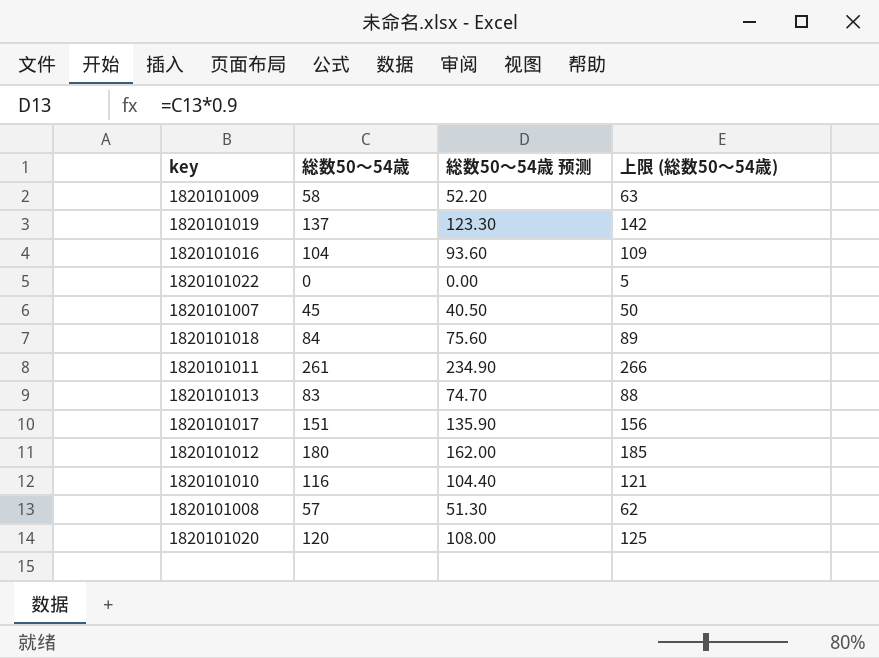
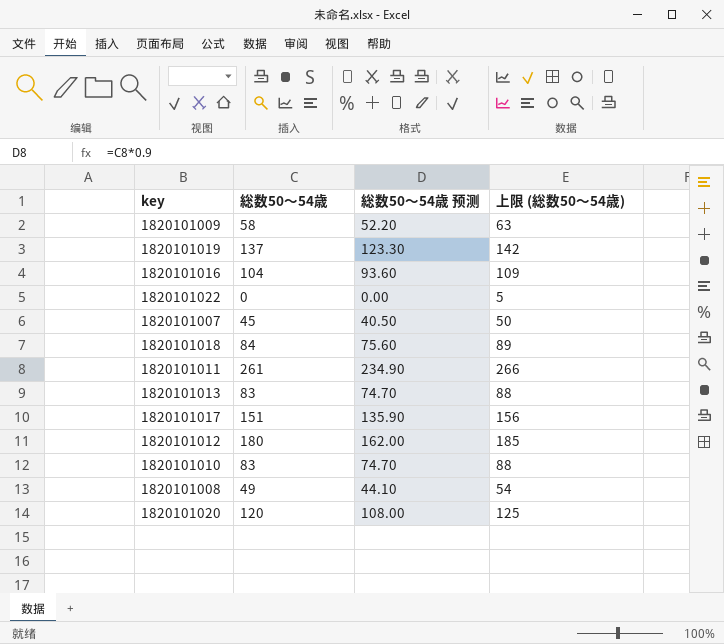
1820101010 | 総数50～54歳: 116 -> 83
1820101010 | 総数50～54歳 预测: 104.40 -> 74.70
1820101010 | 上限 (総数50～54歳): 121 -> 88
1820101008 | 総数50～54歳: 57 -> 49
1820101008 | 総数50～54歳 预测: 51.30 -> 44.10
1820101008 | 上限 (総数50～54歳): 62 -> 54

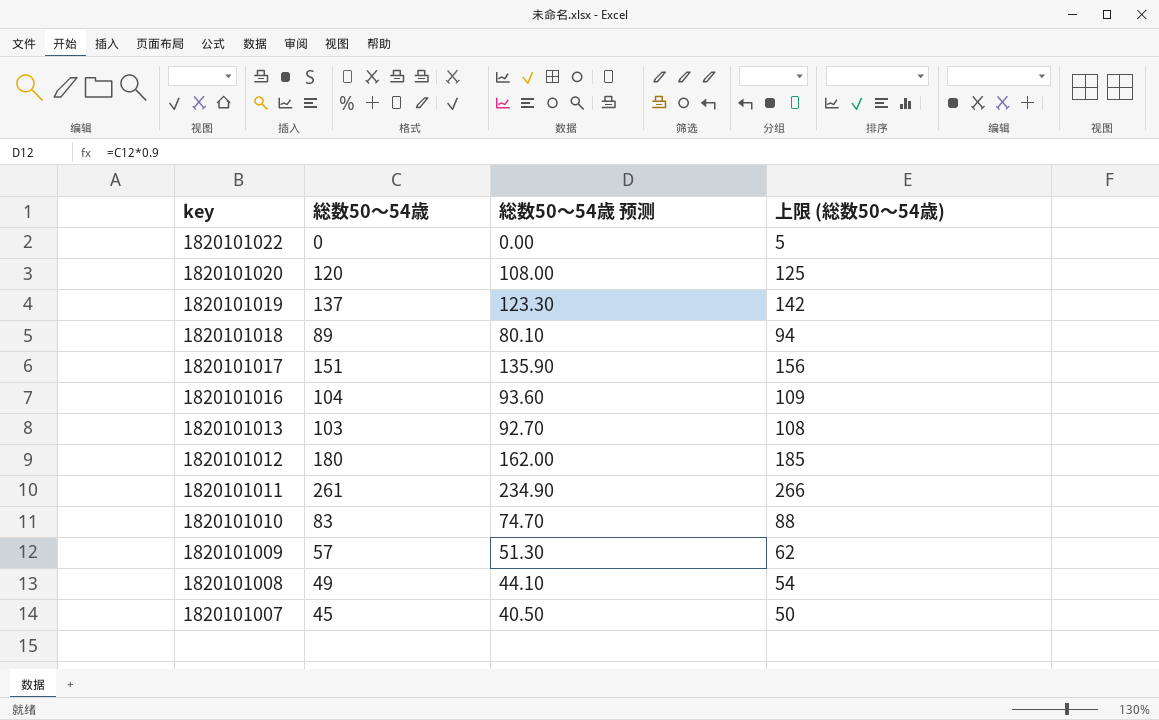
row order: none -> key descending
1820101018 | 総数50～54歳: 84 -> 89
1820101018 | 総数50～54歳 预测: 75.60 -> 80.10
1820101018 | 上限 (総数50～54歳): 89 -> 94
1820101013 | 総数50～54歳: 83 -> 103
1820101013 | 総数50～54歳 预测: 74.70 -> 92.70
1820101013 | 上限 (総数50～54歳): 88 -> 108
1820101009 | 総数50～54歳: 58 -> 57
1820101009 | 総数50～54歳 预测: 52.20 -> 51.30
1820101009 | 上限 (総数50～54歳): 63 -> 62

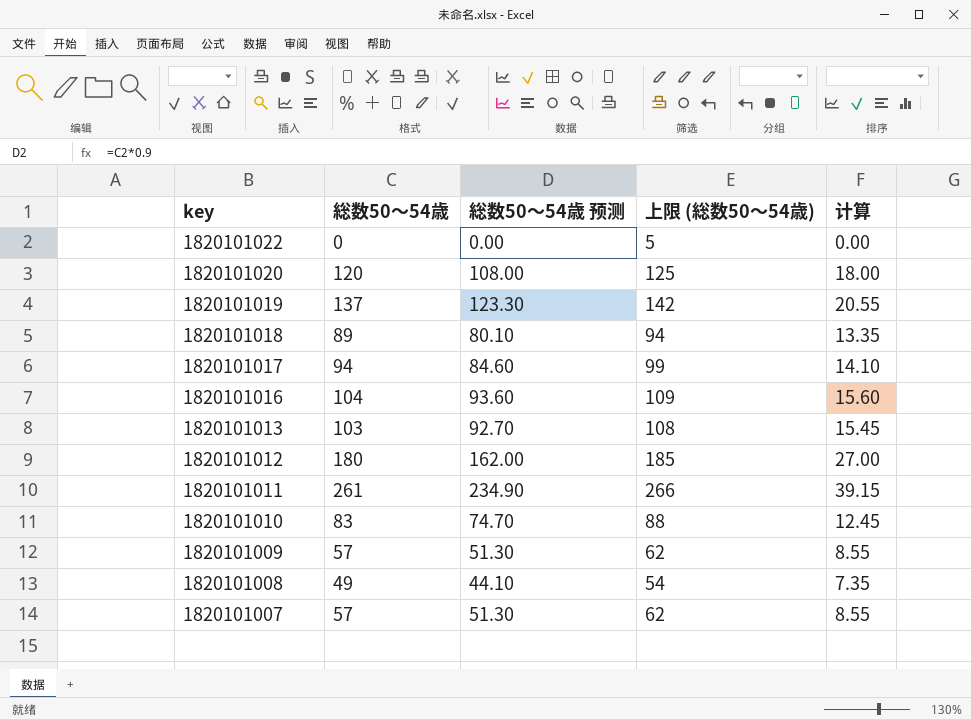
column 计算 | formula: none -> [総数50～54歳] * 0.15
1820101017 | 総数50～54歳: 151 -> 94
1820101017 | 総数50～54歳 预测: 135.90 -> 84.60
1820101017 | 上限 (総数50～54歳): 156 -> 99
1820101007 | 総数50～54歳: 45 -> 57
1820101007 | 総数50～54歳 预测: 40.50 -> 51.30
1820101007 | 上限 (総数50～54歳): 50 -> 62

